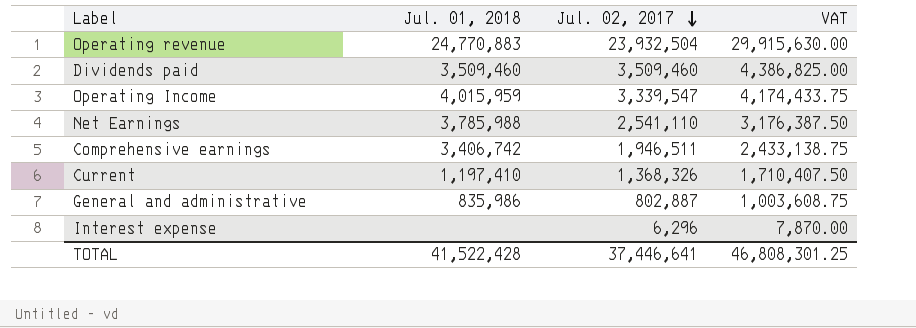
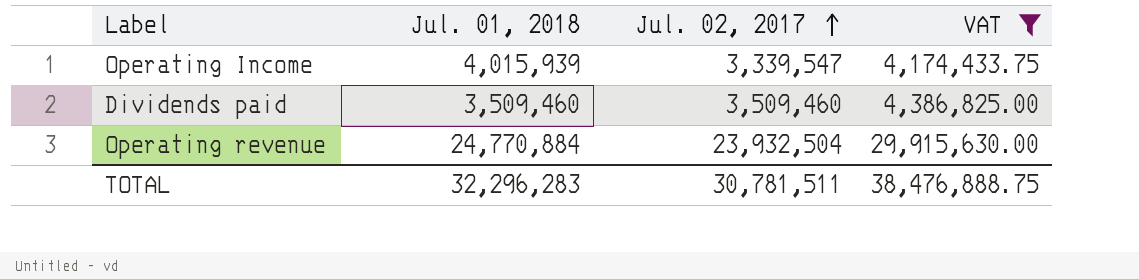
filter: none -> VAT >= 4,174,433.75
row order: Jul. 02, 2017 descending -> Jul. 02, 2017 ascending
Operating Income | Jul. 01, 2018: 4,015,959 -> 4,015,939
Operating revenue | Jul. 01, 2018: 24,770,883 -> 24,770,884
TOTAL | Jul. 01, 2018: 41,522,428 -> 32,296,283
TOTAL | Jul. 02, 2017: 37,446,641 -> 30,781,511
TOTAL | VAT: 46,808,301.25 -> 38,476,888.75

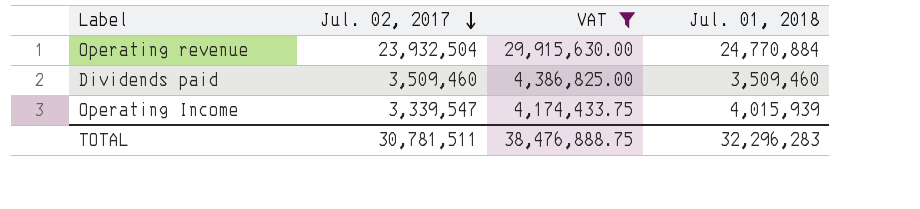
row order: Jul. 02, 2017 ascending -> Jul. 02, 2017 descending
column Jul. 01, 2018 | position: 2 -> 4

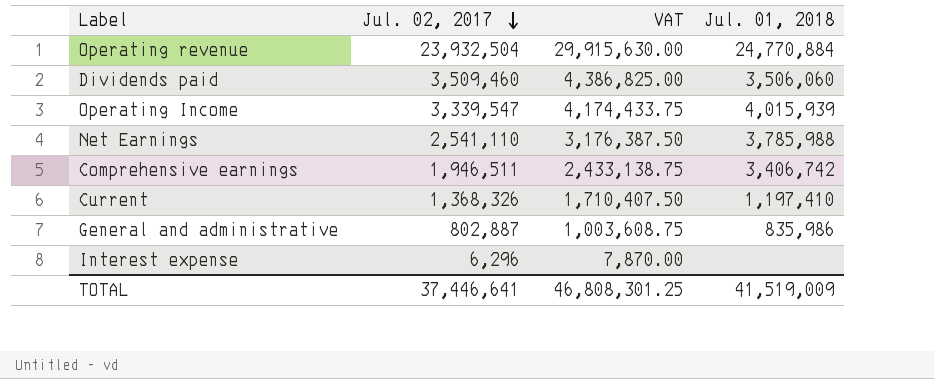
filter: VAT >= 4,174,433.75 -> none
Dividends paid | Jul. 01, 2018: 3,509,460 -> 3,506,060
TOTAL | Jul. 02, 2017: 30,781,511 -> 37,446,641
TOTAL | VAT: 38,476,888.75 -> 46,808,301.25
TOTAL | Jul. 01, 2018: 32,296,283 -> 41,519,009

